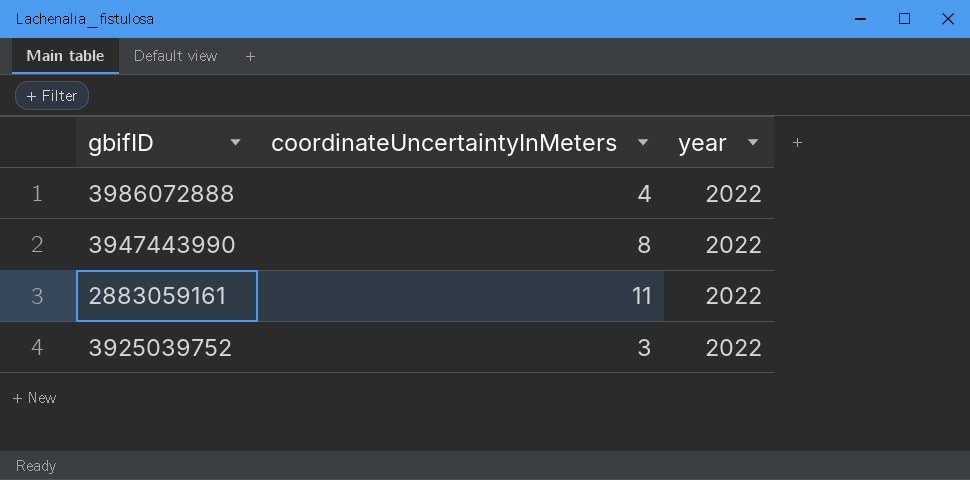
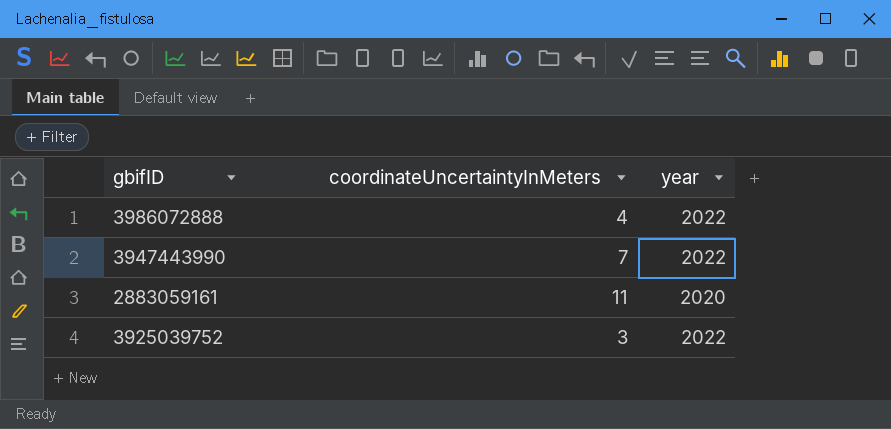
3947443990 | coordinateUncertaintyInMeters: 8 -> 7
2883059161 | year: 2022 -> 2020

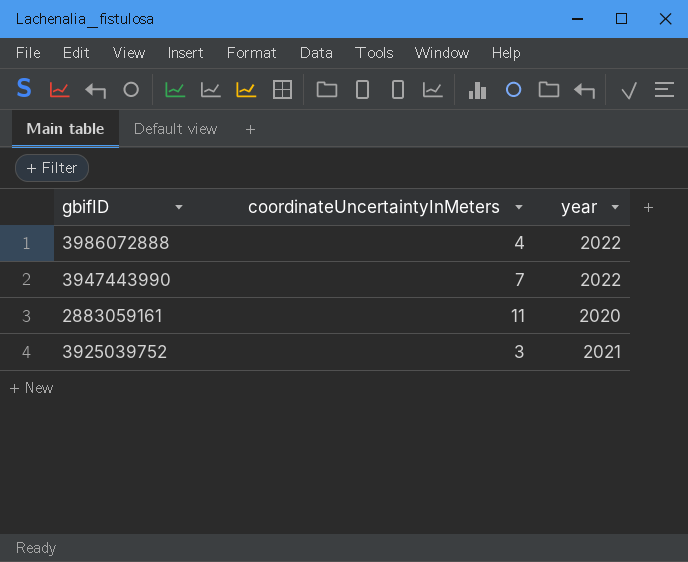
3925039752 | year: 2022 -> 2021

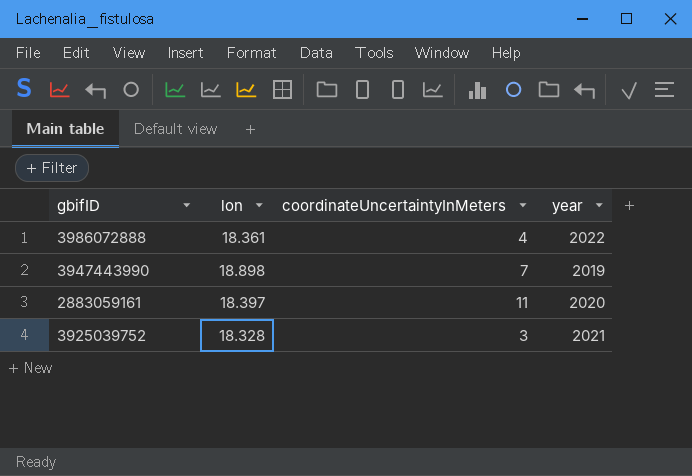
column lon | position: none -> 2
3947443990 | year: 2022 -> 2019

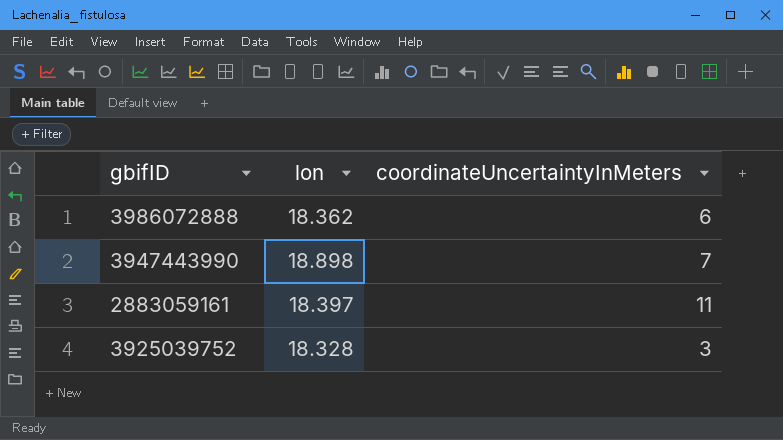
column year | position: 4 -> none
3986072888 | lon: 18.361 -> 18.362
3986072888 | coordinateUncertaintyInMeters: 4 -> 6

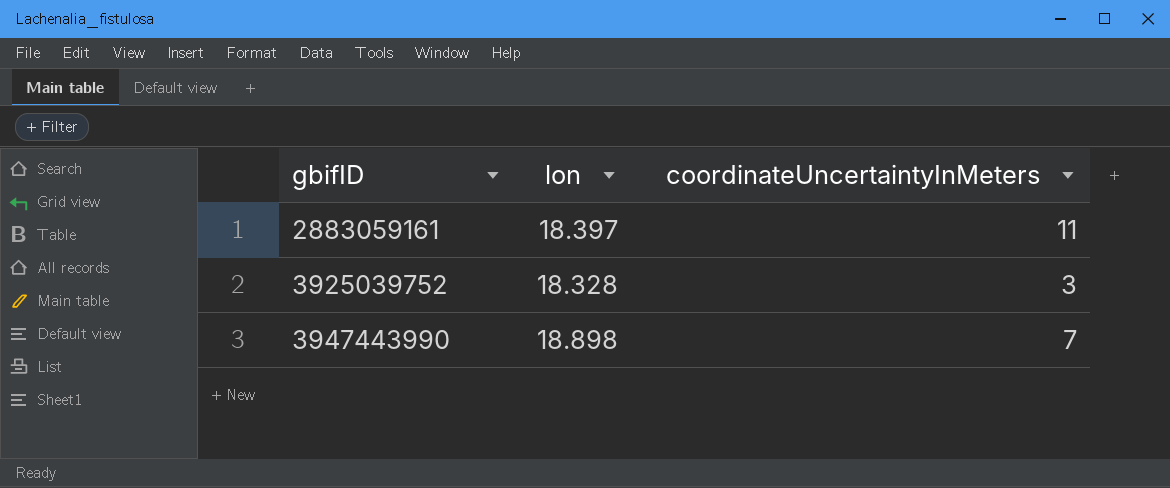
row order: none -> gbifID ascending
row 3986072888: 18.362 | 6 -> none

